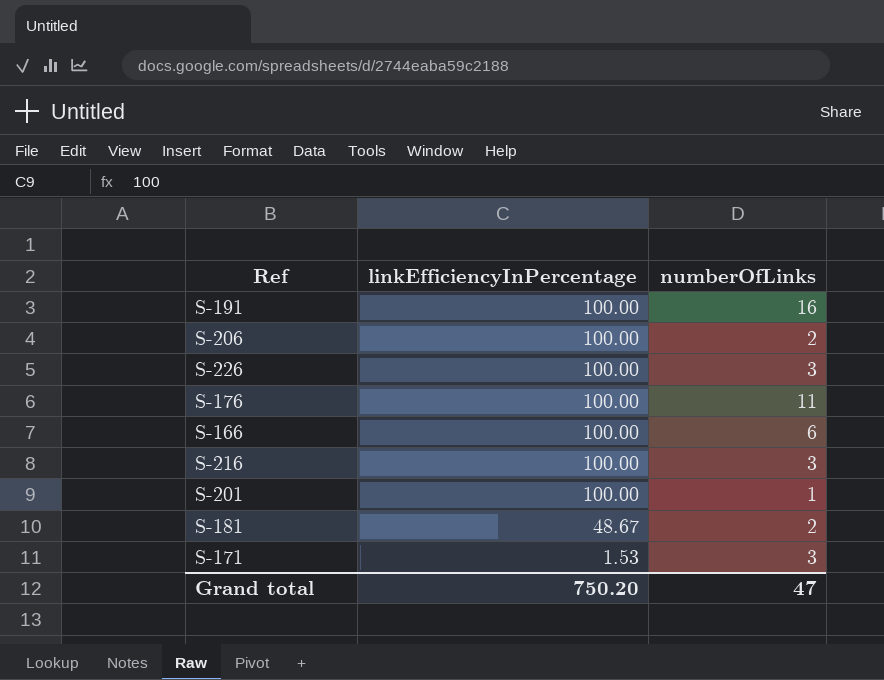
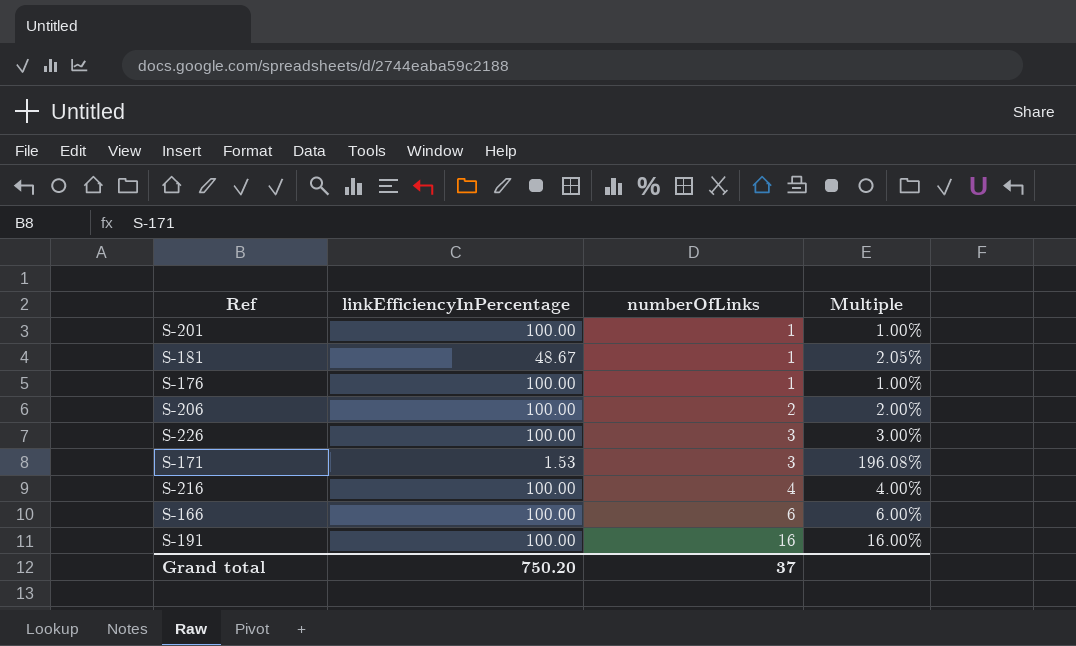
row order: linkEfficiencyInPercentage descending -> numberOfLinks ascending
column Multiple | formula: none -> [numberOfLinks] / [linkEfficiencyInPercentage]
S-181 | numberOfLinks: 2 -> 1
S-176 | numberOfLinks: 11 -> 1
S-216 | numberOfLinks: 3 -> 4
Grand total | numberOfLinks: 47 -> 37

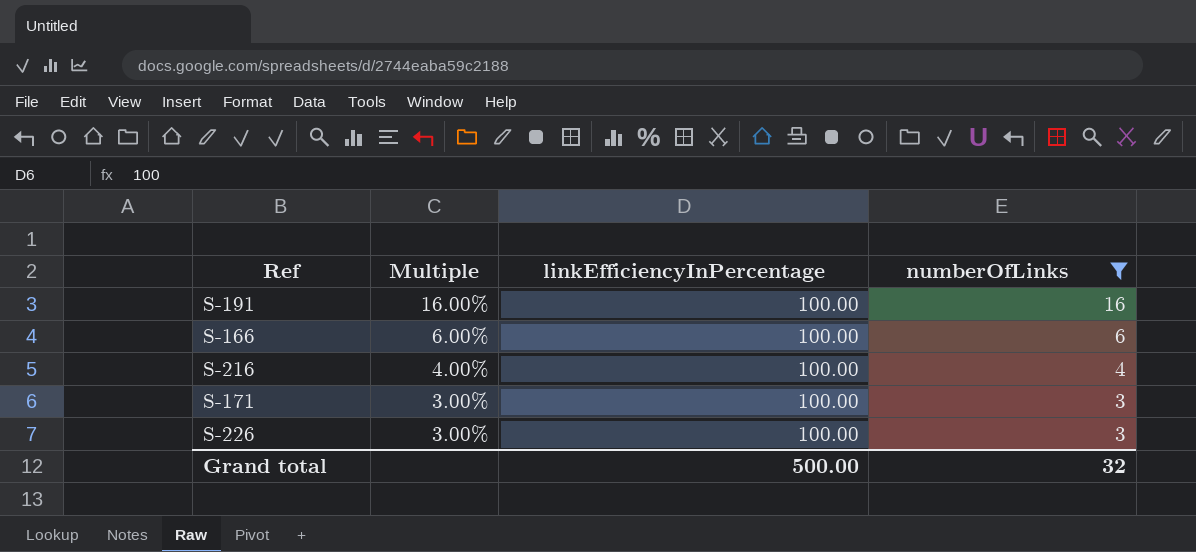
filter: none -> numberOfLinks >= 3
row order: numberOfLinks ascending -> Multiple descending
column Multiple | position: 4 -> 2
S-171 | Multiple: 196.08% -> 3.00%
S-171 | linkEfficiencyInPercentage: 1.53 -> 100.00
Grand total | linkEfficiencyInPercentage: 750.20 -> 500.00
Grand total | numberOfLinks: 37 -> 32

